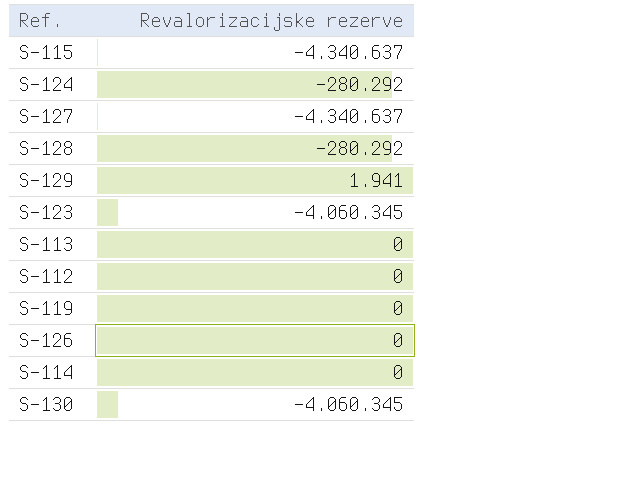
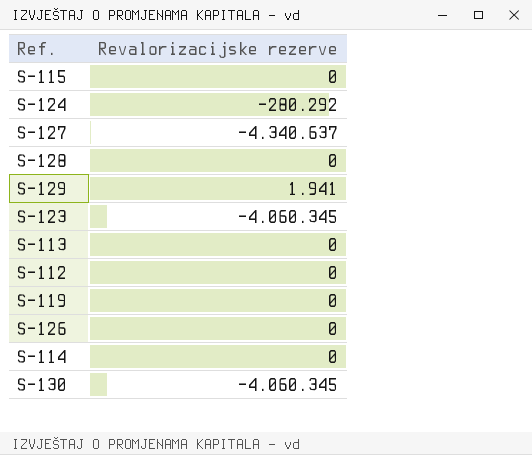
S-115 | Revalorizacijske rezerve: -4.340.637 -> 0
S-128 | Revalorizacijske rezerve: -280.292 -> 0

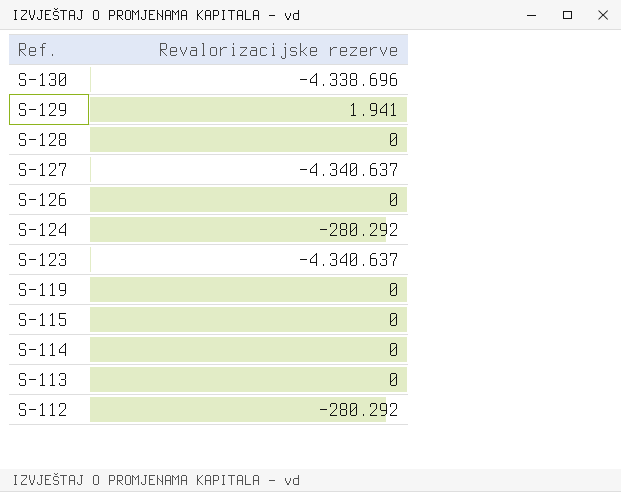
row order: none -> Ref. descending
S-130 | Revalorizacijske rezerve: -4.060.345 -> -4.338.696
S-123 | Revalorizacijske rezerve: -4.060.345 -> -4.340.637
S-112 | Revalorizacijske rezerve: 0 -> -280.292

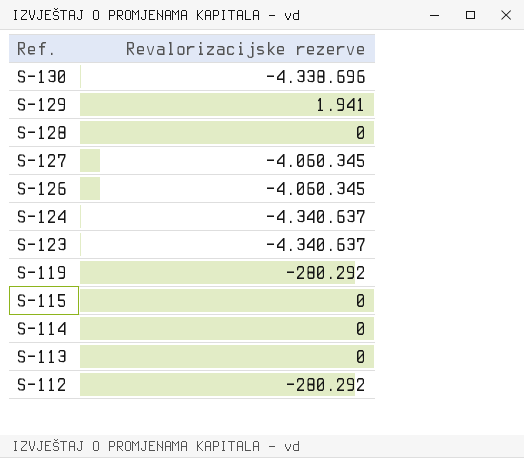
S-127 | Revalorizacijske rezerve: -4.340.637 -> -4.060.345
S-126 | Revalorizacijske rezerve: 0 -> -4.060.345
S-124 | Revalorizacijske rezerve: -280.292 -> -4.340.637
S-119 | Revalorizacijske rezerve: 0 -> -280.292

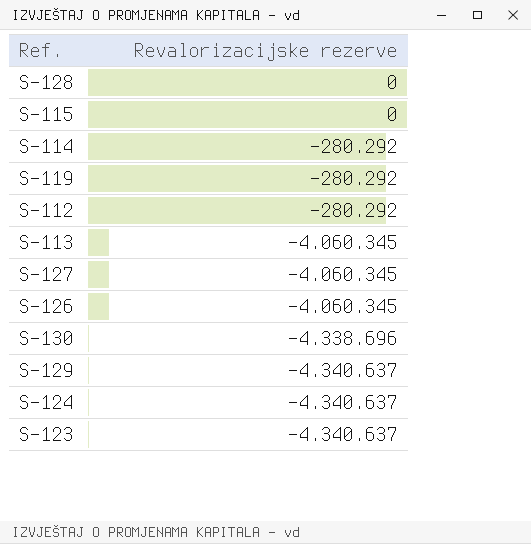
row order: Ref. descending -> Revalorizacijske rezerve descending
S-114 | Revalorizacijske rezerve: 0 -> -280.292
S-113 | Revalorizacijske rezerve: 0 -> -4.060.345
S-129 | Revalorizacijske rezerve: 1.941 -> -4.340.637

